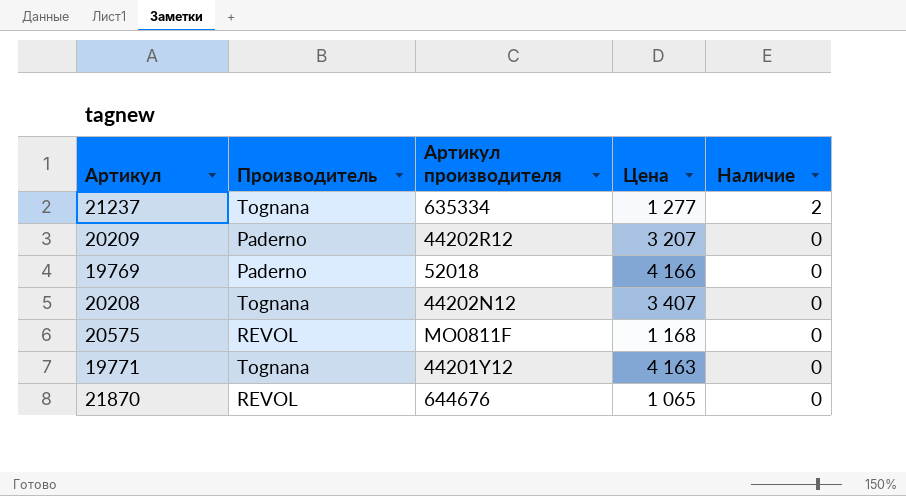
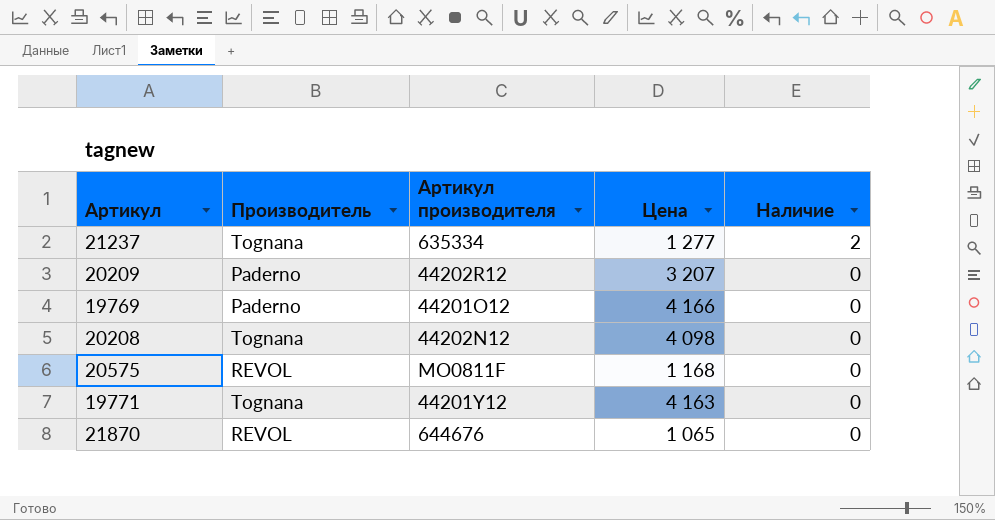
19769 | Артикул производителя: 52018 -> 44201O12
20208 | Цена: 3 407 -> 4 098

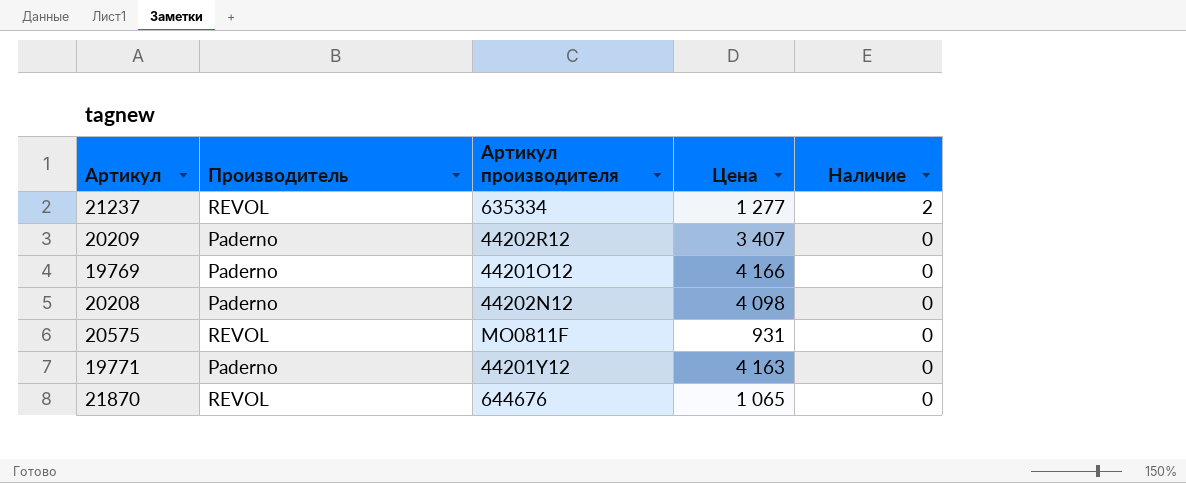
21237 | Производитель: Tognana -> REVOL
20209 | Цена: 3 207 -> 3 407
20208 | Производитель: Tognana -> Paderno
20575 | Цена: 1 168 -> 931
19771 | Производитель: Tognana -> Paderno

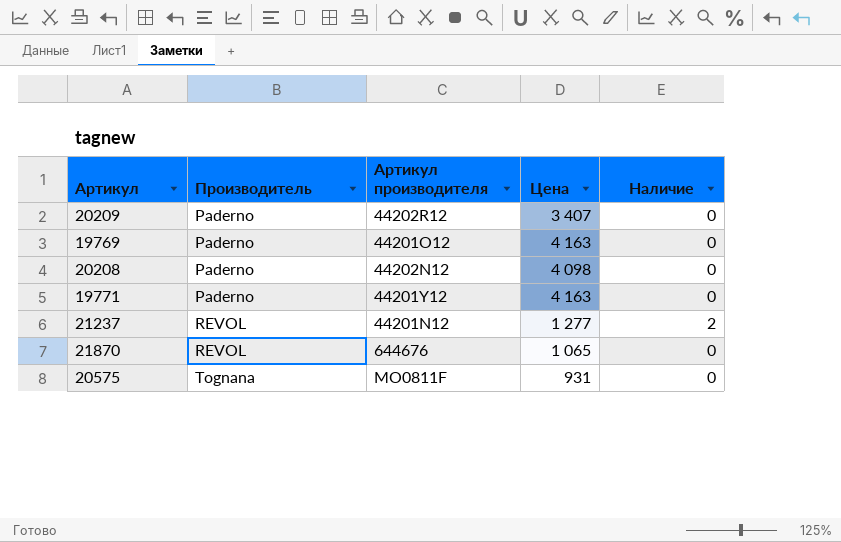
row order: Наличие descending -> Производитель ascending
19769 | Цена: 4 166 -> 4 163
21237 | Артикул производителя: 635334 -> 44201N12
20575 | Производитель: REVOL -> Tognana

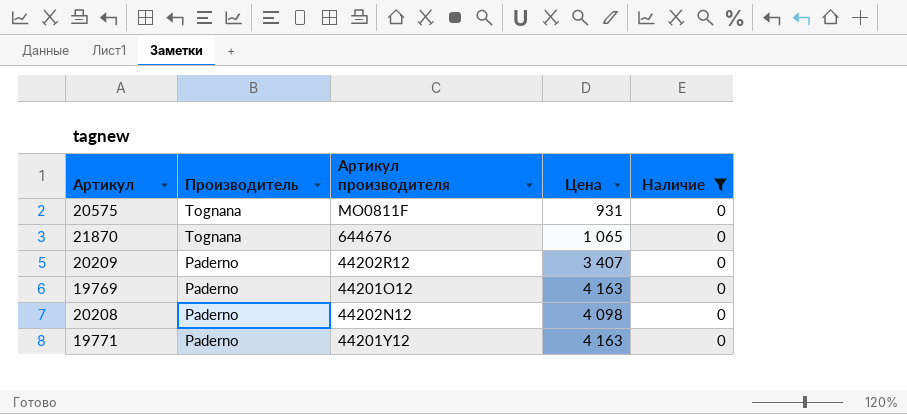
filter: none -> Наличие = 0
row order: Производитель ascending -> Производитель descending
21870 | Производитель: REVOL -> Tognana

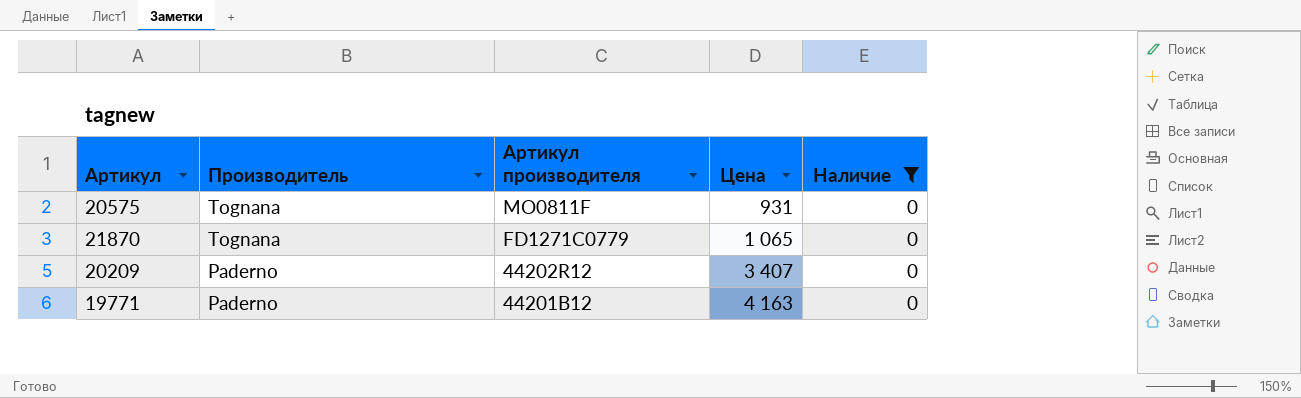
row 19769: Paderno | 44201O12 | 4 163 | 0 -> none
row 20208: Paderno | 44202N12 | 4 098 | 0 -> none
21870 | Артикул производителя: 644676 -> FD1271C0779
19771 | Артикул производителя: 44201Y12 -> 44201B12

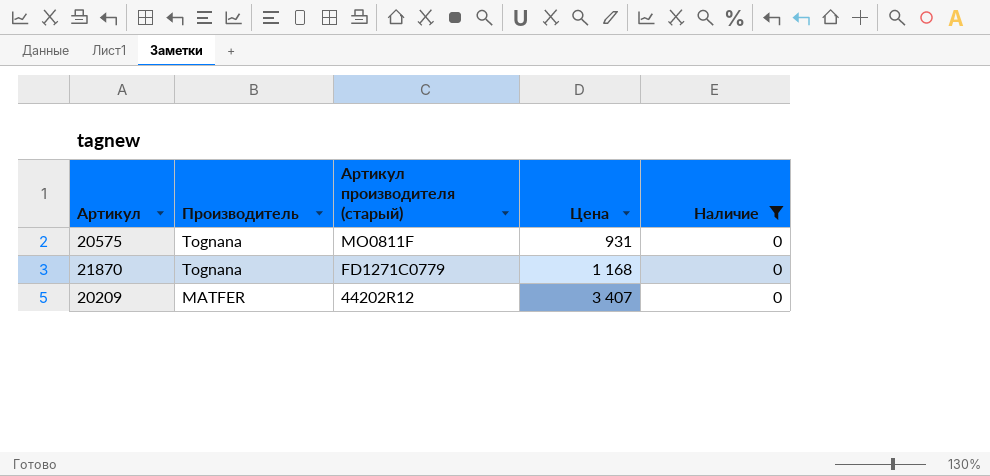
column name: Артикул производителя -> Артикул производителя (старый)
row 19771: Paderno | 44201B12 | 4 163 | 0 -> none
21870 | Цена: 1 065 -> 1 168
20209 | Производитель: Paderno -> MATFER

